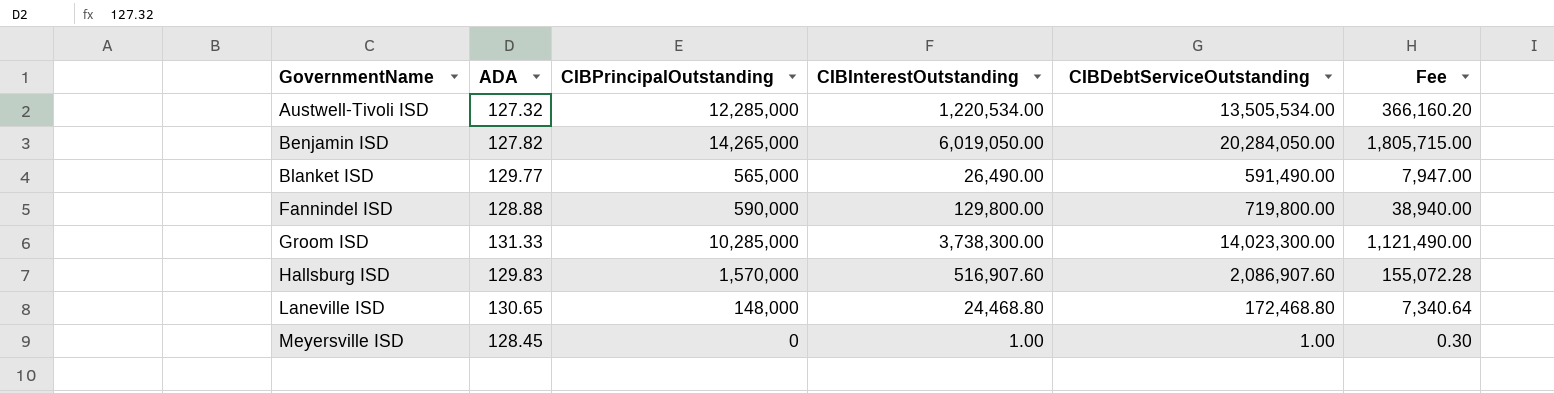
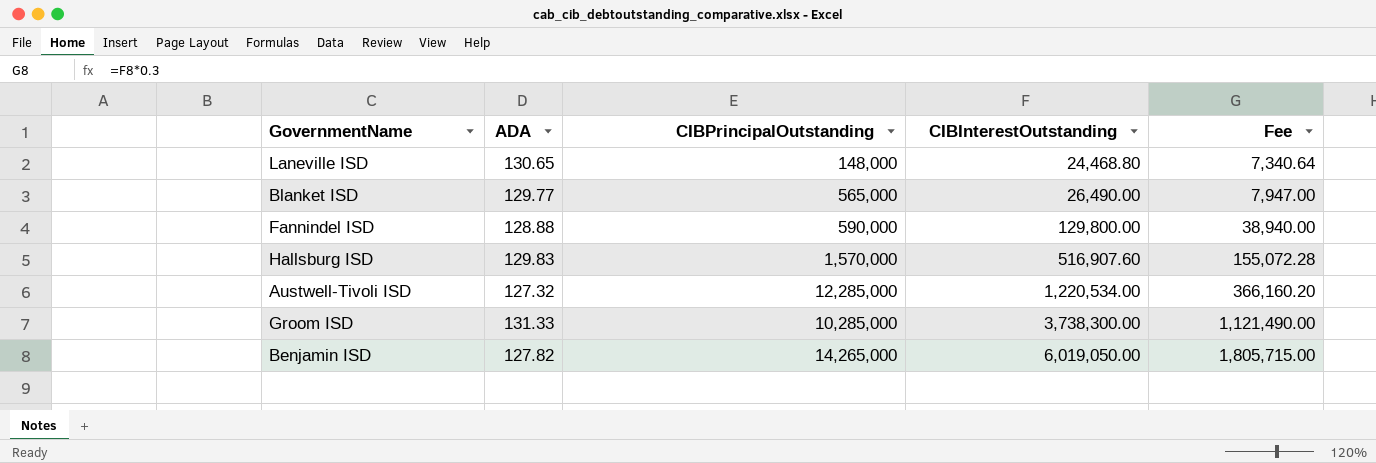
row order: GovernmentName ascending -> CIBInterestOutstanding ascending
column CIBDebtServiceOutstanding | formula: [CIBPrincipalOutstanding] + [CIBInterestOutstanding] -> none
row Meyersville ISD: 128.45 | 0 | 1.00 | 1.00 | 0.30 -> none

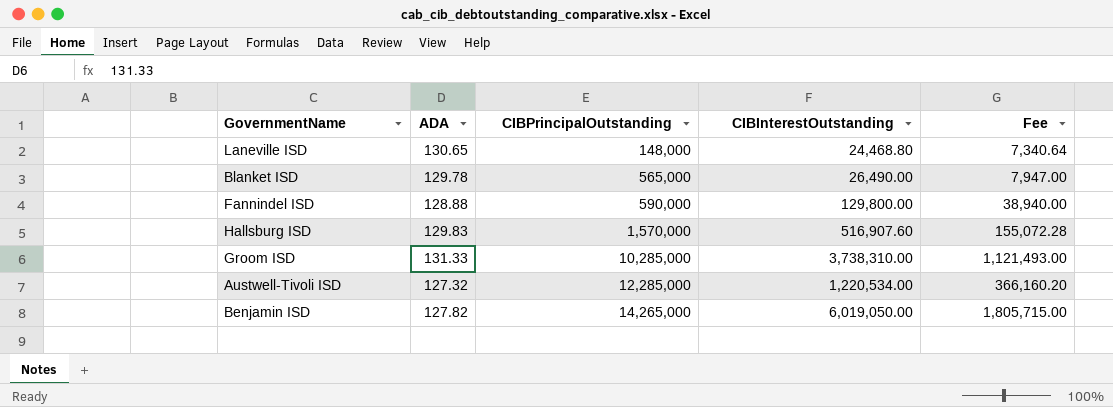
row order: CIBInterestOutstanding ascending -> CIBPrincipalOutstanding ascending
Blanket ISD | ADA: 129.77 -> 129.78
Groom ISD | CIBInterestOutstanding: 3,738,300.00 -> 3,738,310.00
Groom ISD | Fee: 1,121,490.00 -> 1,121,493.00

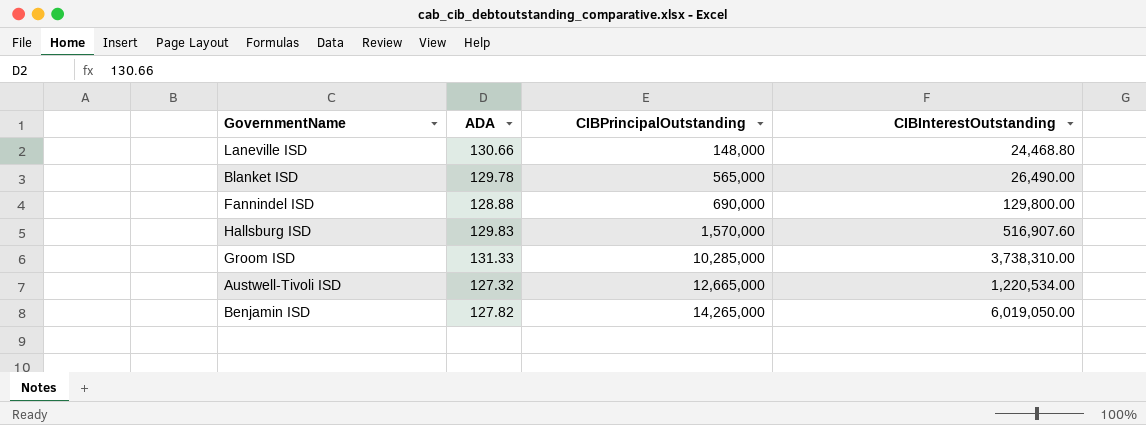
column Fee | formula: [CIBInterestOutstanding] * 0.3 -> none
Laneville ISD | ADA: 130.65 -> 130.66
Fannindel ISD | CIBPrincipalOutstanding: 590,000 -> 690,000
Austwell-Tivoli ISD | CIBPrincipalOutstanding: 12,285,000 -> 12,665,000

